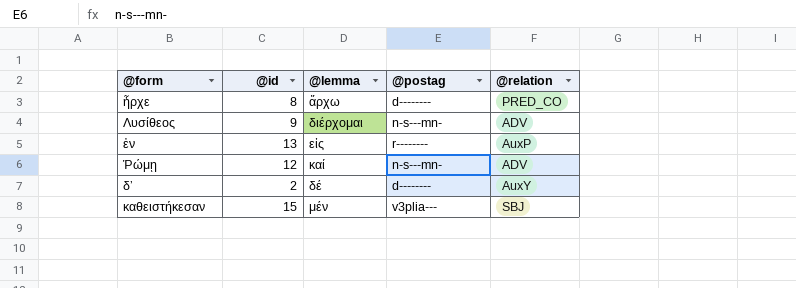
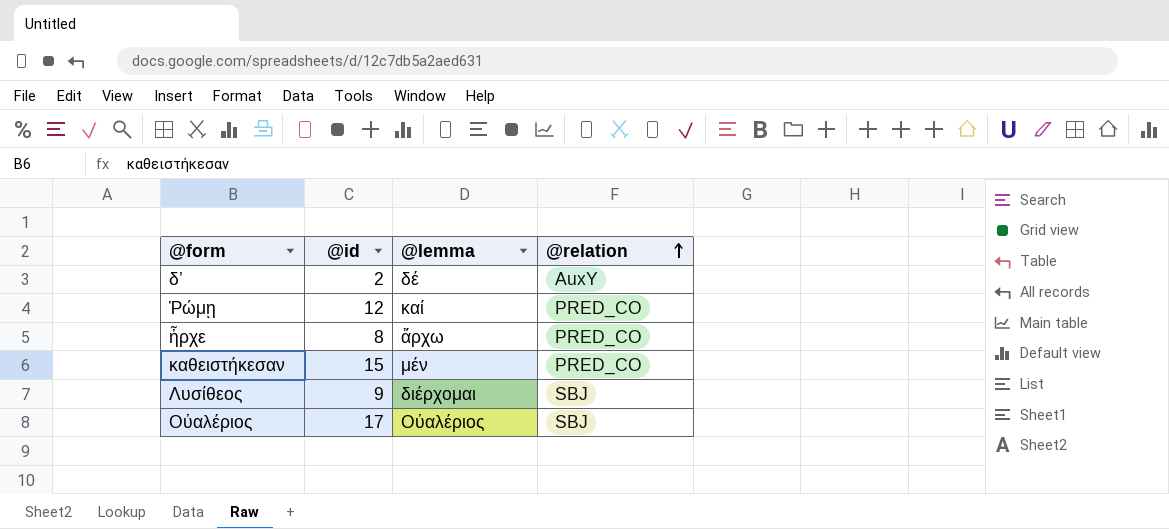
row order: none -> @relation ascending
column @postag | position: 4 -> none
row ἐν: 13 | εἰς | r-------- | AuxP -> none
Ῥώμῃ | @relation: ADV -> PRED_CO
καθειστήκεσαν | @relation: SBJ -> PRED_CO
Λυσίθεος | @relation: ADV -> SBJ
row Οὐαλέριος: none -> 17 | Οὐαλέριος | SBJ

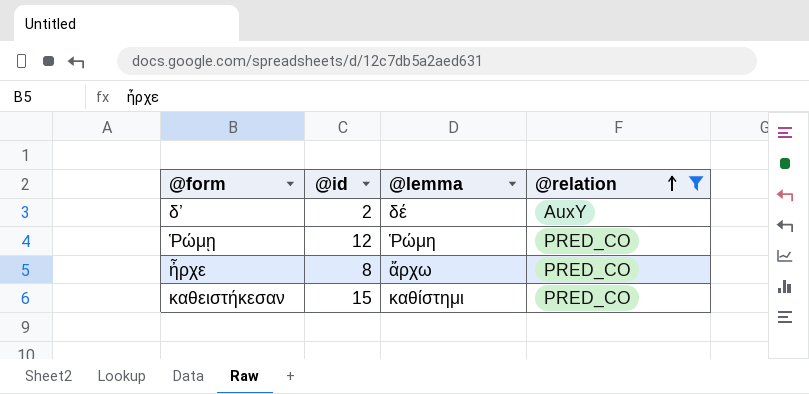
filter: none -> @relation != SBJ
Ῥώμῃ | @lemma: καί -> Ῥώμη
καθειστήκεσαν | @lemma: μέν -> καθίστημι

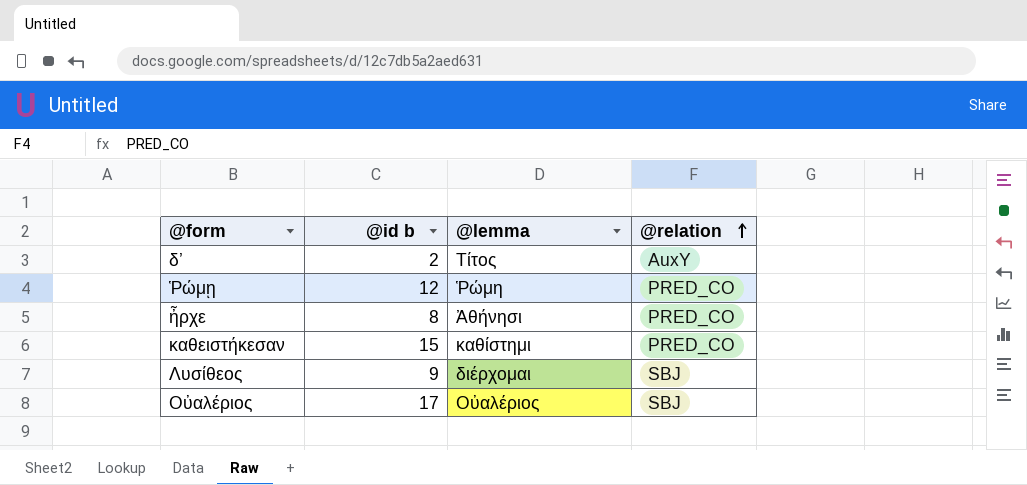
filter: @relation != SBJ -> none
column name: @id -> @id b
δʼ | @lemma: δέ -> Τίτος
ἦρχε | @lemma: ἄρχω -> Ἀθήνησι

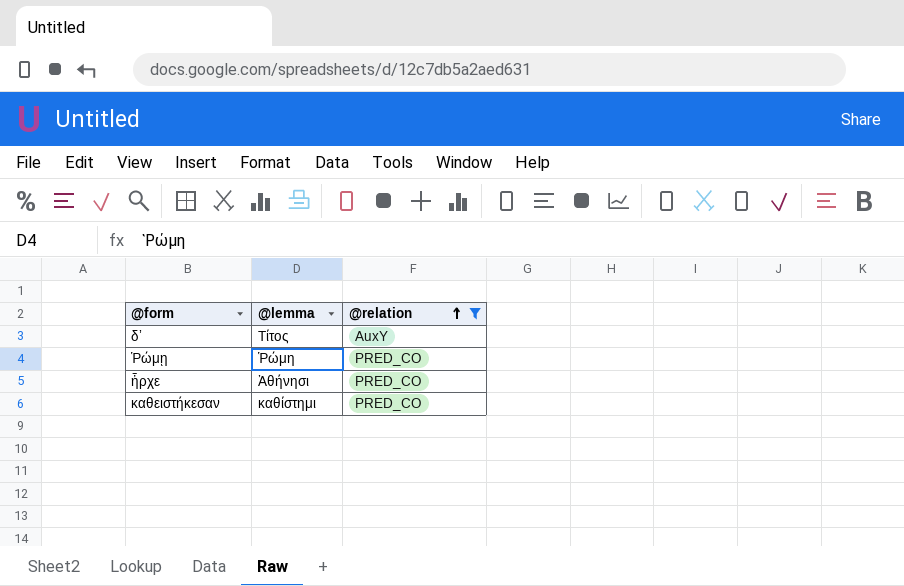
filter: none -> @relation != SBJ
column @id b | position: 2 -> none

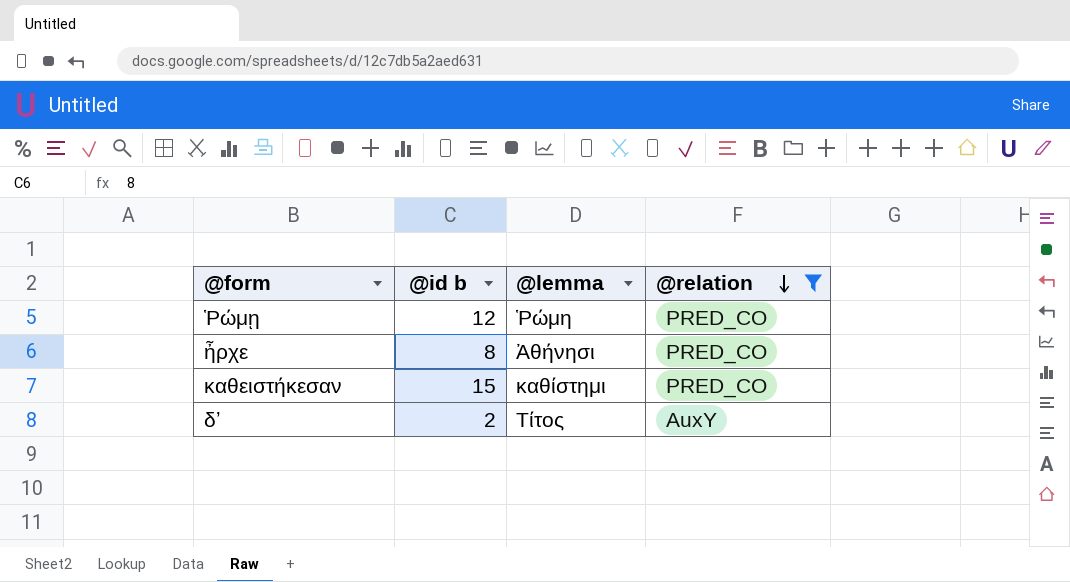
row order: @relation ascending -> @relation descending
column @id b | position: none -> 2

